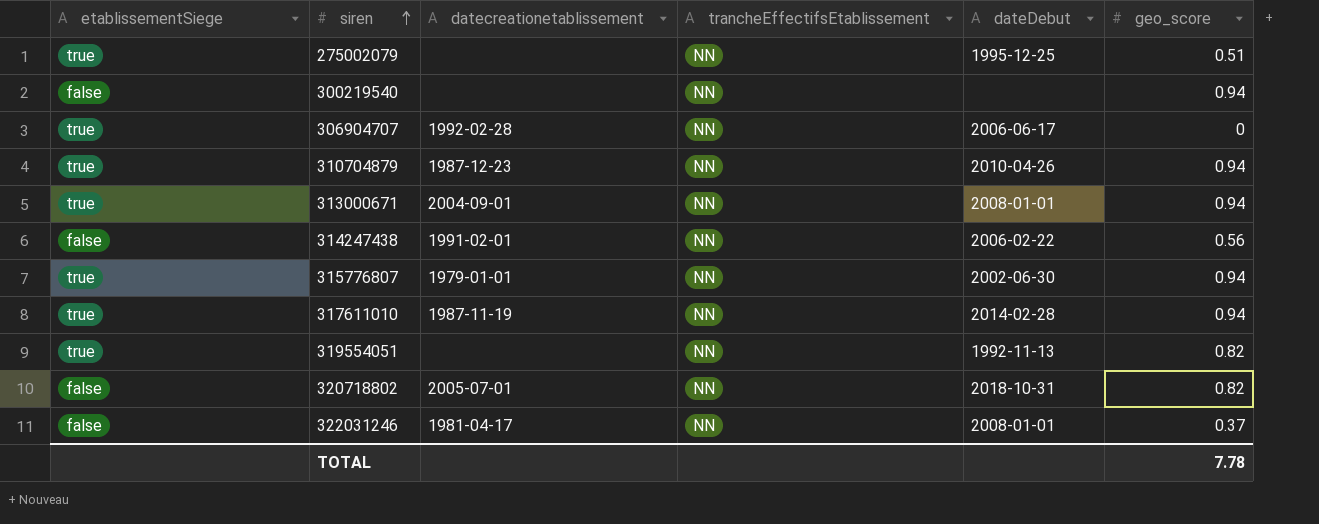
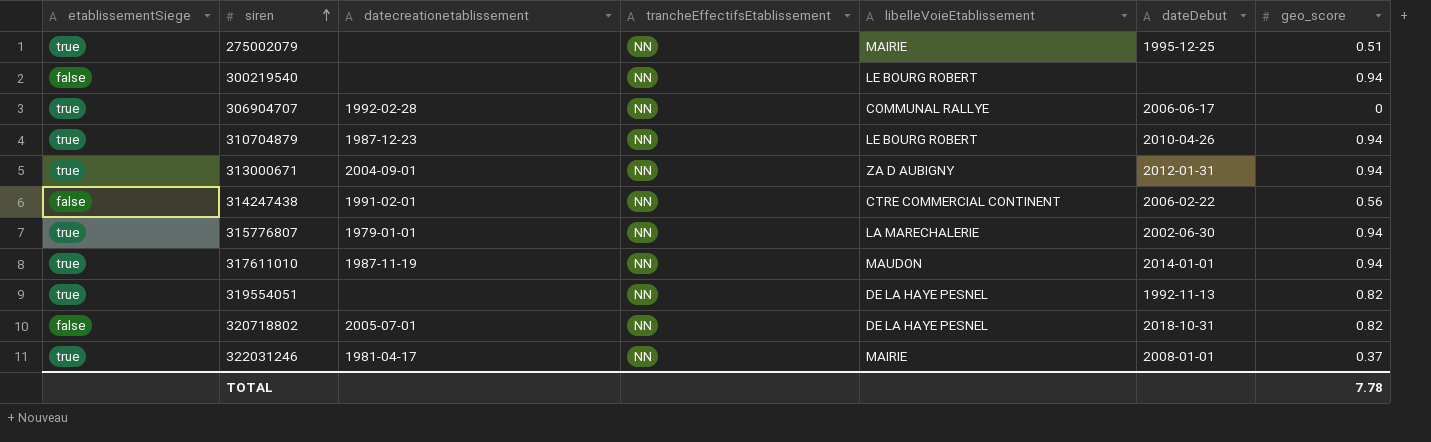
column libelleVoieEtablissement | position: none -> 5
313000671 | dateDebut: 2008-01-01 -> 2012-01-31
317611010 | dateDebut: 2014-02-28 -> 2014-01-01
322031246 | etablissementSiege: false -> true

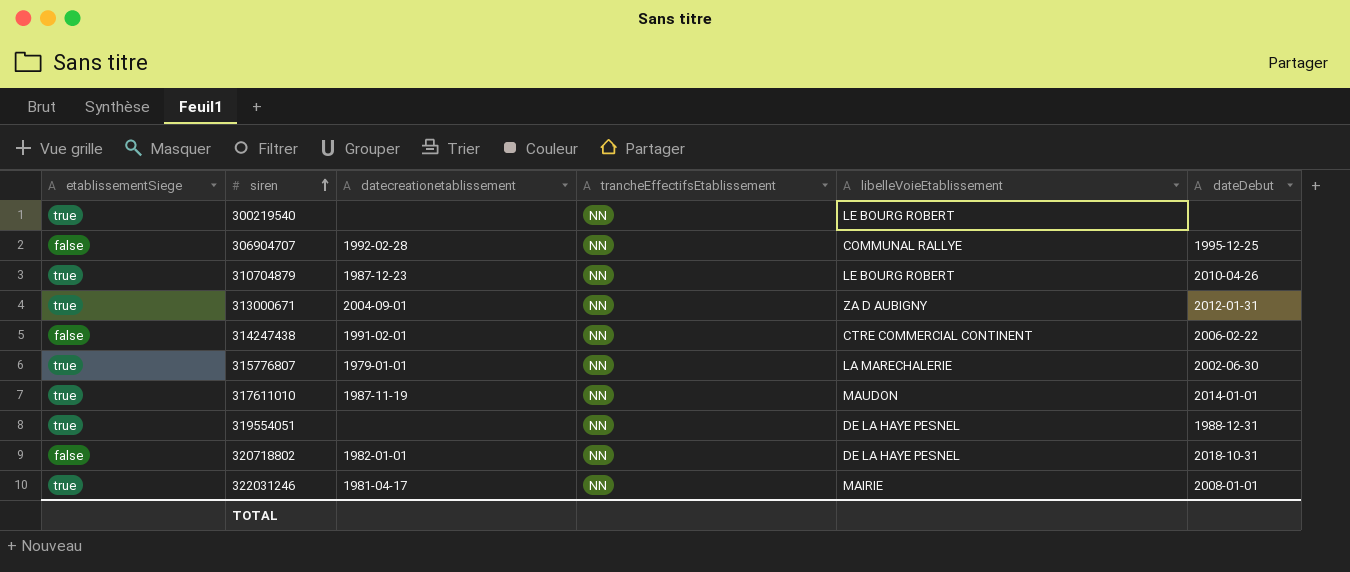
column geo_score | position: 7 -> none
row 275002079: true | none | NN | MAIRIE | 1995-12-25 | 0.51 -> none
300219540 | etablissementSiege: false -> true
306904707 | etablissementSiege: true -> false
306904707 | dateDebut: 2006-06-17 -> 1995-12-25
319554051 | dateDebut: 1992-11-13 -> 1988-12-31
320718802 | datecreationetablissement: 2005-07-01 -> 1982-01-01

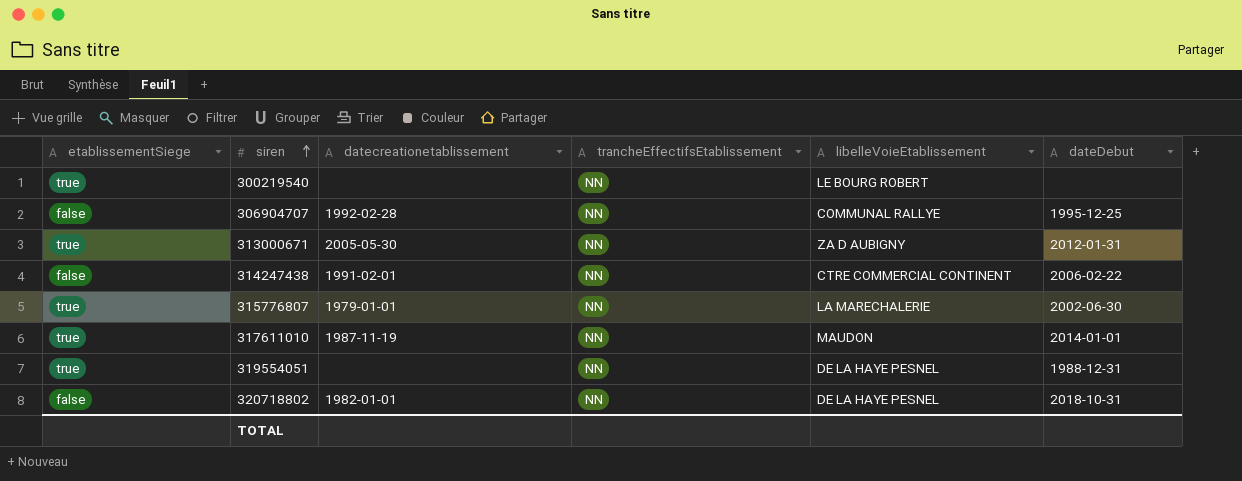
row 310704879: true | 1987-12-23 | NN | LE BOURG ROBERT | 2010-04-26 -> none
row 322031246: true | 1981-04-17 | NN | MAIRIE | 2008-01-01 -> none
313000671 | datecreationetablissement: 2004-09-01 -> 2005-05-30

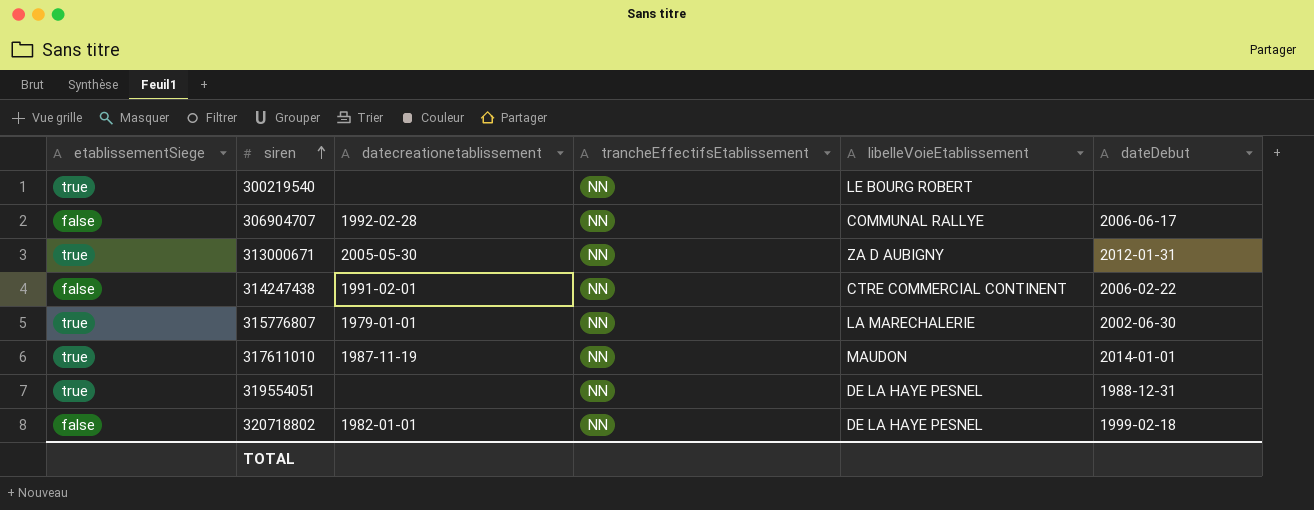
306904707 | dateDebut: 1995-12-25 -> 2006-06-17
320718802 | dateDebut: 2018-10-31 -> 1999-02-18

